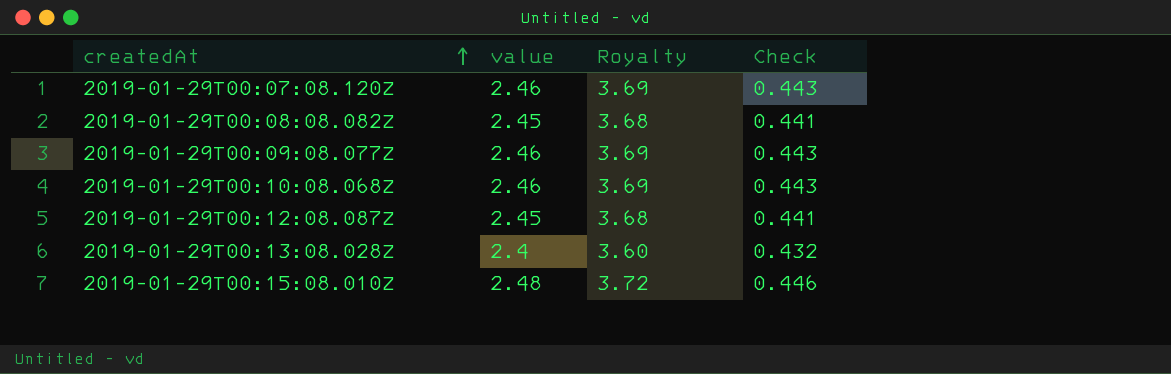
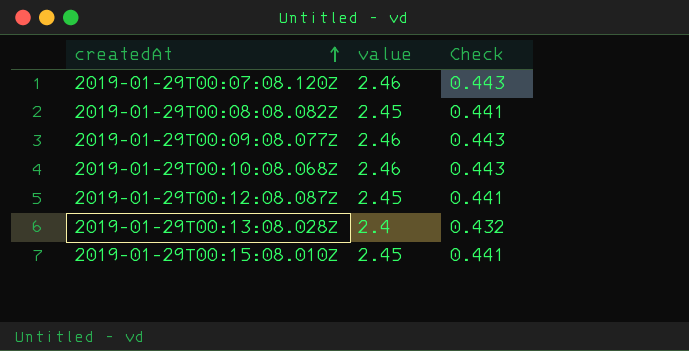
column Royalty | formula: [value] * 1.5 -> none
2019-01-29T00:15:08.010Z | value: 2.48 -> 2.45
2019-01-29T00:15:08.010Z | Check: 0.446 -> 0.441

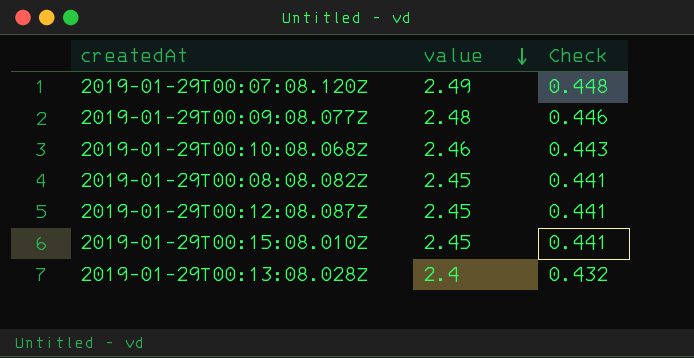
row order: createdAt ascending -> value descending
2019-01-29T00:07:08.120Z | value: 2.46 -> 2.49
2019-01-29T00:07:08.120Z | Check: 0.443 -> 0.448
2019-01-29T00:09:08.077Z | value: 2.46 -> 2.48
2019-01-29T00:09:08.077Z | Check: 0.443 -> 0.446

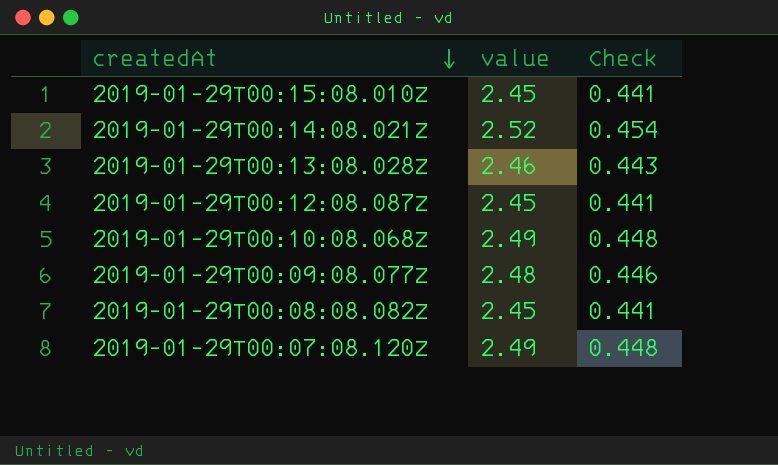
row order: value descending -> createdAt descending
row 2019-01-29T00:14:08.021Z: none -> 2.52 | 0.454
2019-01-29T00:13:08.028Z | value: 2.4 -> 2.46
2019-01-29T00:13:08.028Z | Check: 0.432 -> 0.443
2019-01-29T00:10:08.068Z | value: 2.46 -> 2.49
2019-01-29T00:10:08.068Z | Check: 0.443 -> 0.448

